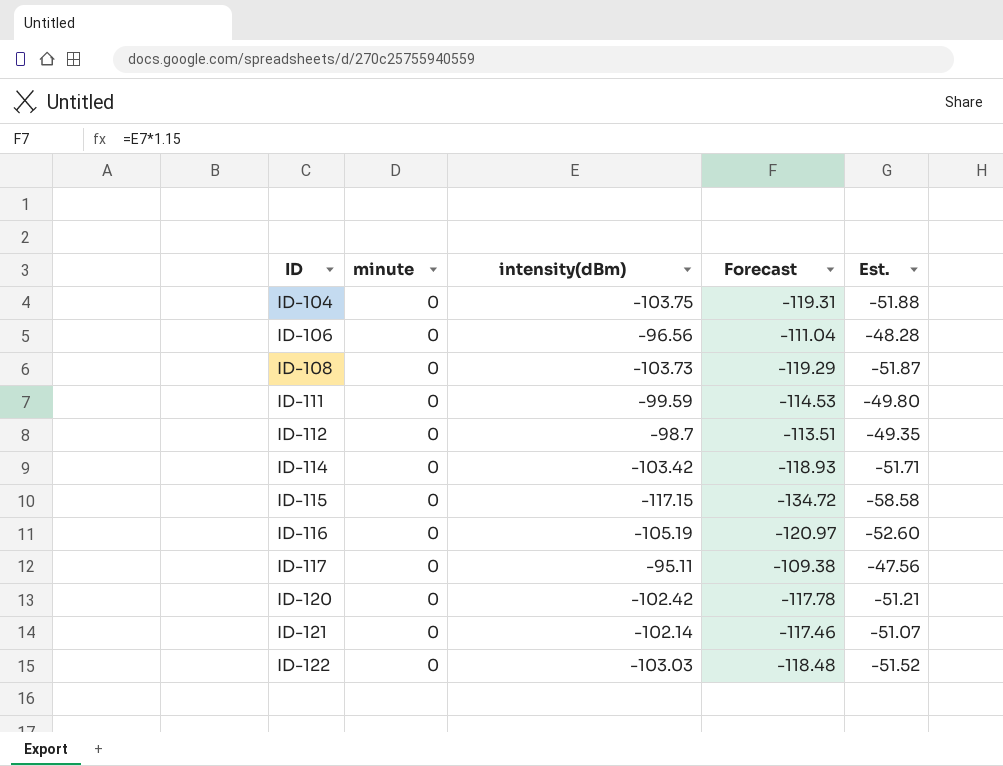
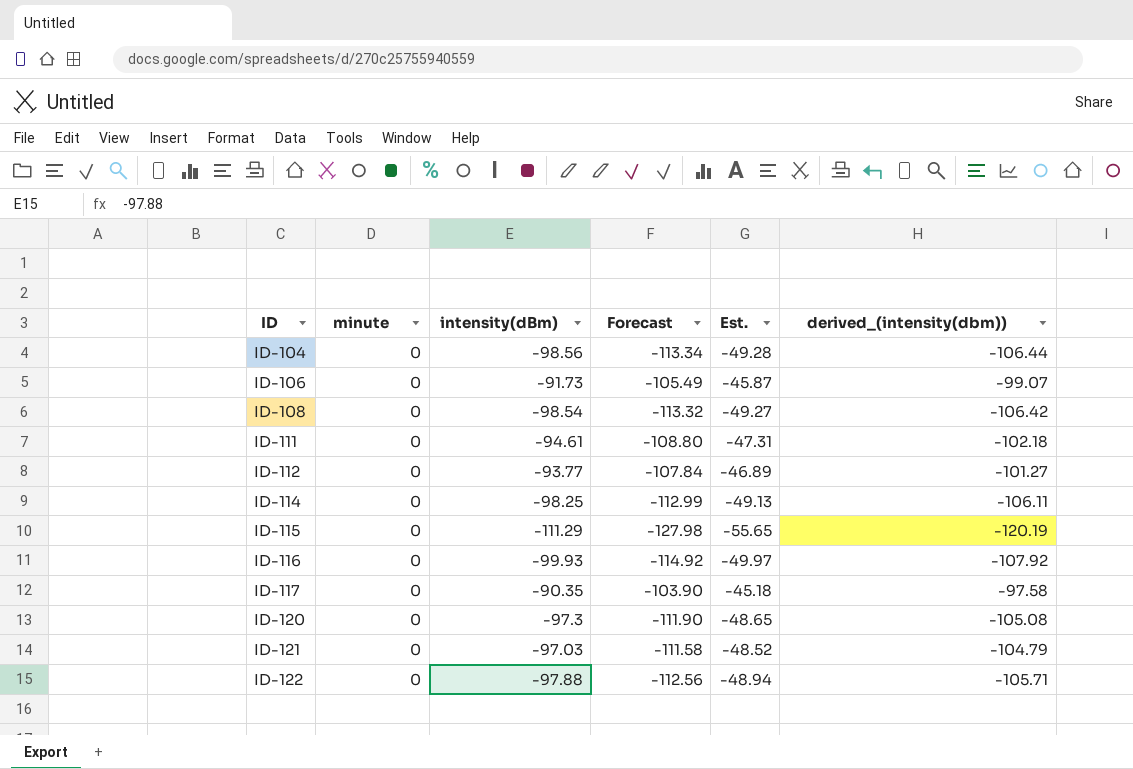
column derived_(intensity(dbm)) | formula: none -> [intensity(dBm)] * 1.08
ID-104 | intensity(dBm): -103.75 -> -98.56
ID-104 | Forecast: -119.31 -> -113.34
ID-104 | Est.: -51.88 -> -49.28
ID-106 | intensity(dBm): -96.56 -> -91.73
ID-106 | Forecast: -111.04 -> -105.49
ID-106 | Est.: -48.28 -> -45.87
ID-108 | intensity(dBm): -103.73 -> -98.54
ID-108 | Forecast: -119.29 -> -113.32
ID-108 | Est.: -51.87 -> -49.27
ID-111 | intensity(dBm): -99.59 -> -94.61
ID-111 | Forecast: -114.53 -> -108.80
ID-111 | Est.: -49.80 -> -47.31
ID-112 | intensity(dBm): -98.7 -> -93.77
ID-112 | Forecast: -113.51 -> -107.84
ID-112 | Est.: -49.35 -> -46.89
ID-114 | intensity(dBm): -103.42 -> -98.25
ID-114 | Forecast: -118.93 -> -112.99
ID-114 | Est.: -51.71 -> -49.13
ID-115 | intensity(dBm): -117.15 -> -111.29
ID-115 | Forecast: -134.72 -> -127.98
ID-115 | Est.: -58.58 -> -55.65
ID-116 | intensity(dBm): -105.19 -> -99.93
ID-116 | Forecast: -120.97 -> -114.92
ID-116 | Est.: -52.60 -> -49.97
ID-117 | intensity(dBm): -95.11 -> -90.35
ID-117 | Forecast: -109.38 -> -103.90
ID-117 | Est.: -47.56 -> -45.18
ID-120 | intensity(dBm): -102.42 -> -97.3
ID-120 | Forecast: -117.78 -> -111.90
ID-120 | Est.: -51.21 -> -48.65
ID-121 | intensity(dBm): -102.14 -> -97.03
ID-121 | Forecast: -117.46 -> -111.58
ID-121 | Est.: -51.07 -> -48.52
ID-122 | intensity(dBm): -103.03 -> -97.88
ID-122 | Forecast: -118.48 -> -112.56
ID-122 | Est.: -51.52 -> -48.94

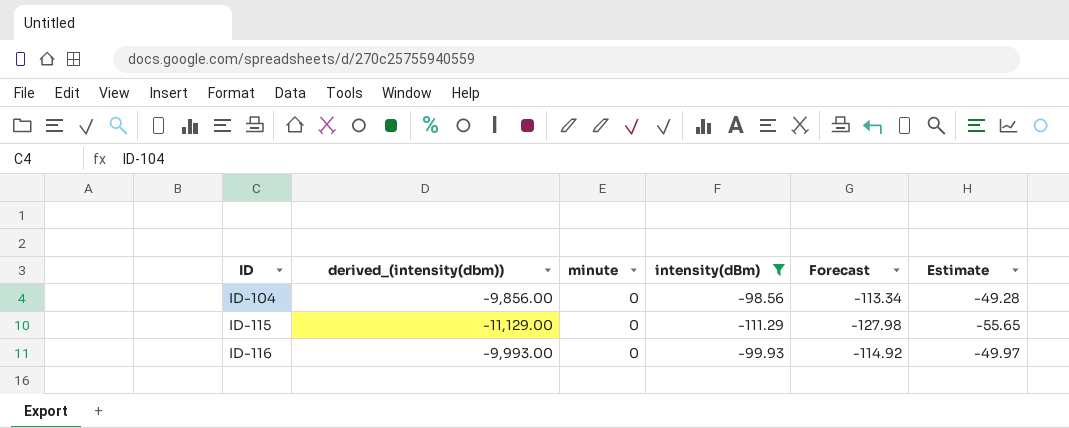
filter: none -> intensity(dBm) <= -98.56
column derived_(intensity(dbm)) | formula: [intensity(dBm)] * 1.08 -> [intensity(dBm)] * 100
column derived_(intensity(dbm)) | position: 6 -> 2
column name: Est. -> Estimate

